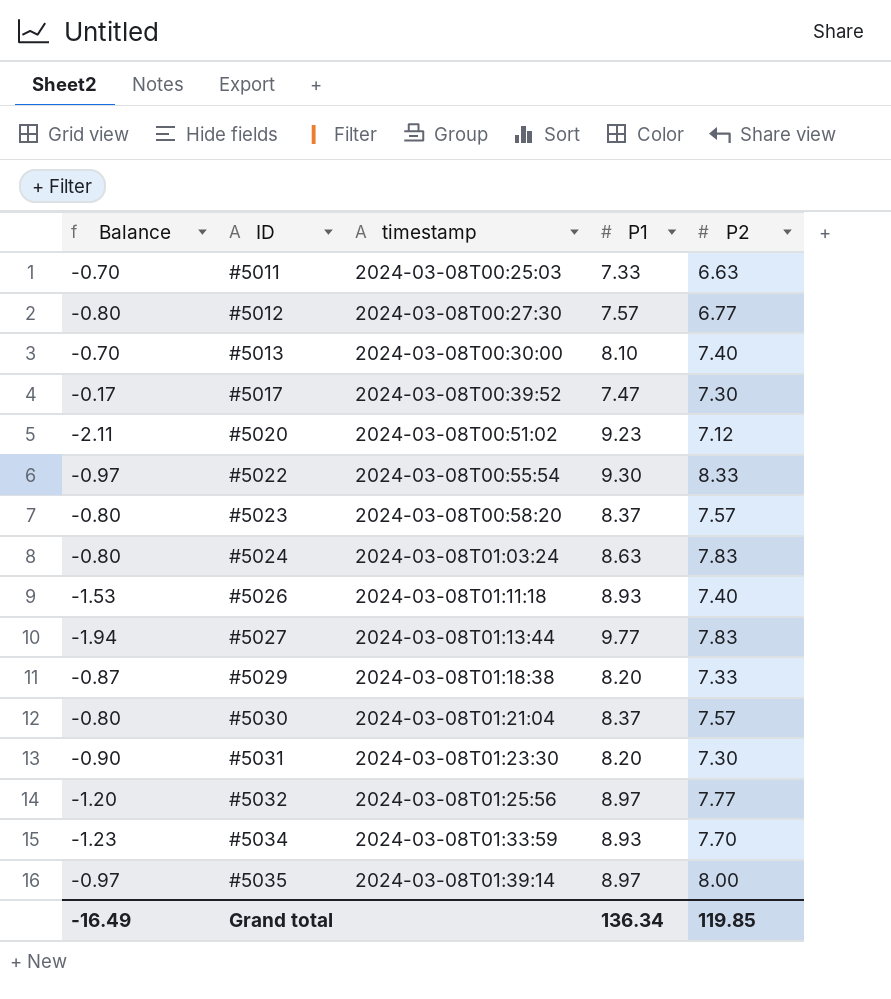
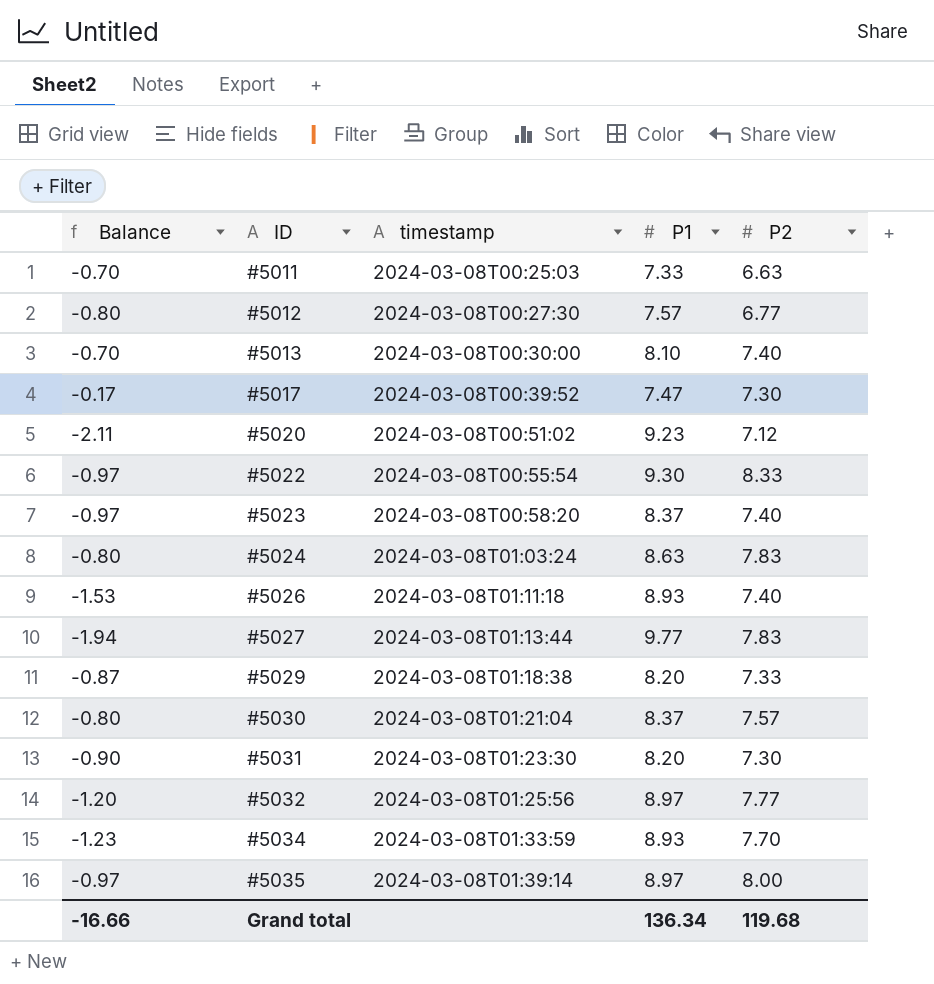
#5023 | Balance: -0.80 -> -0.97
#5023 | P2: 7.57 -> 7.40
Grand total | Balance: -16.49 -> -16.66
Grand total | P2: 119.85 -> 119.68

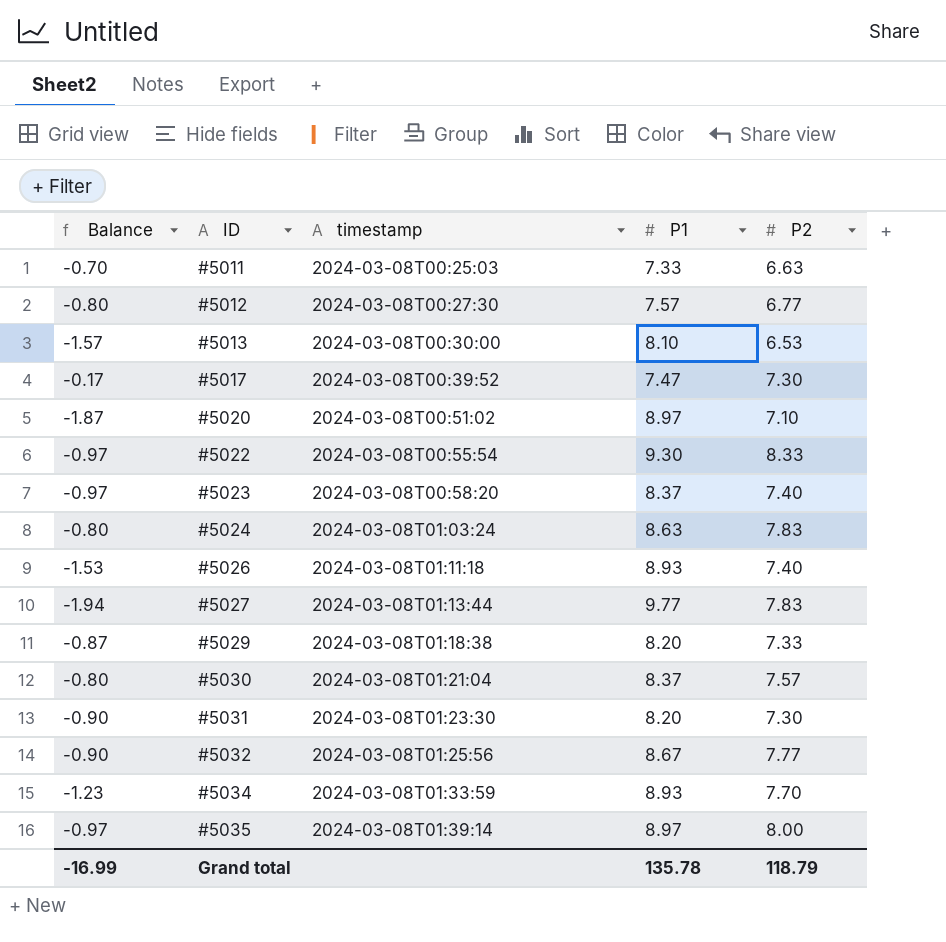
#5013 | Balance: -0.70 -> -1.57
#5013 | P2: 7.40 -> 6.53
#5020 | Balance: -2.11 -> -1.87
#5020 | P1: 9.23 -> 8.97
#5020 | P2: 7.12 -> 7.10
#5032 | Balance: -1.20 -> -0.90
#5032 | P1: 8.97 -> 8.67
Grand total | Balance: -16.66 -> -16.99
Grand total | P1: 136.34 -> 135.78
Grand total | P2: 119.68 -> 118.79

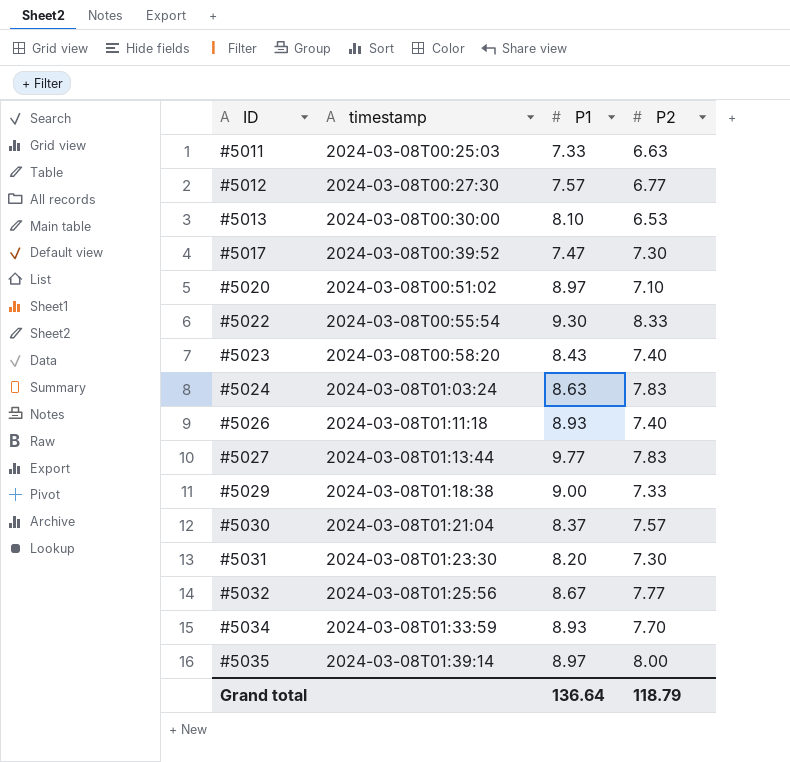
column Balance | formula: [P2] - [P1] -> none
#5023 | P1: 8.37 -> 8.43
#5029 | P1: 8.20 -> 9.00
Grand total | P1: 135.78 -> 136.64

